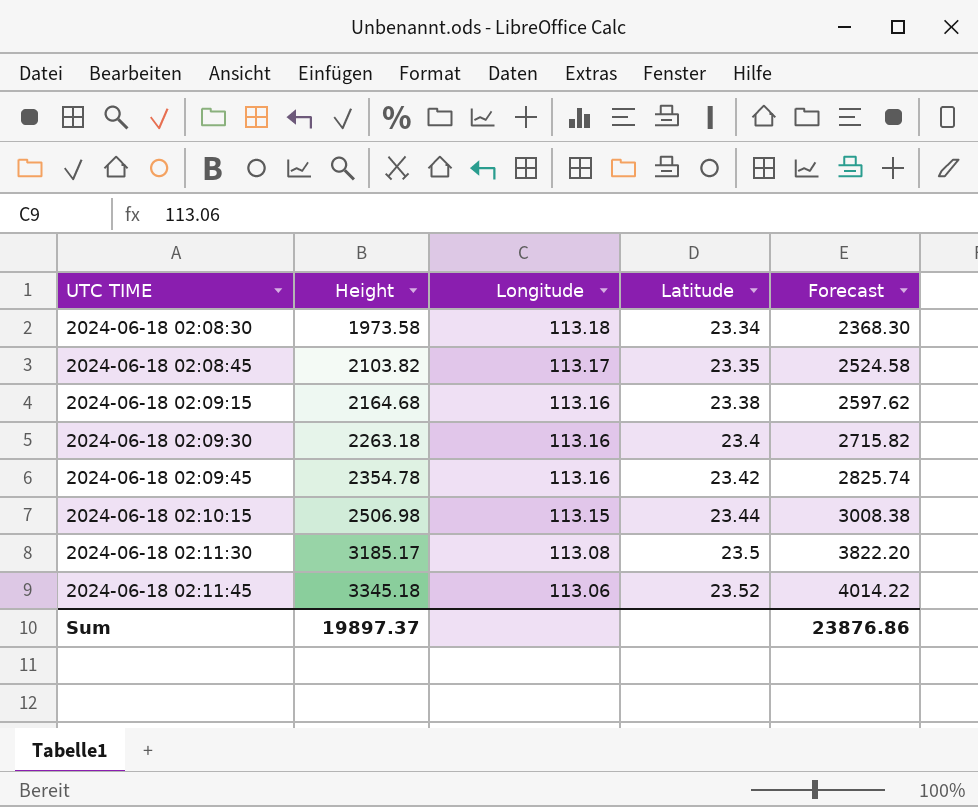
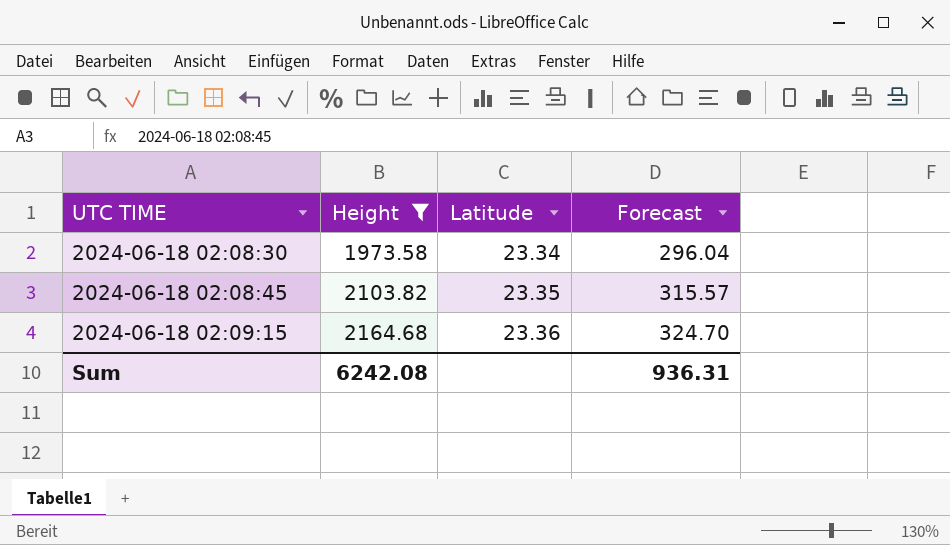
filter: none -> Height <= 2164.68
column Longitude | position: 3 -> none
column Forecast | formula: [Height] * 1.2 -> [Height] * 0.15
2024-06-18 02:09:15 | Latitude: 23.38 -> 23.36
Sum | Height: 19897.37 -> 6242.08
Sum | Forecast: 23876.86 -> 936.31

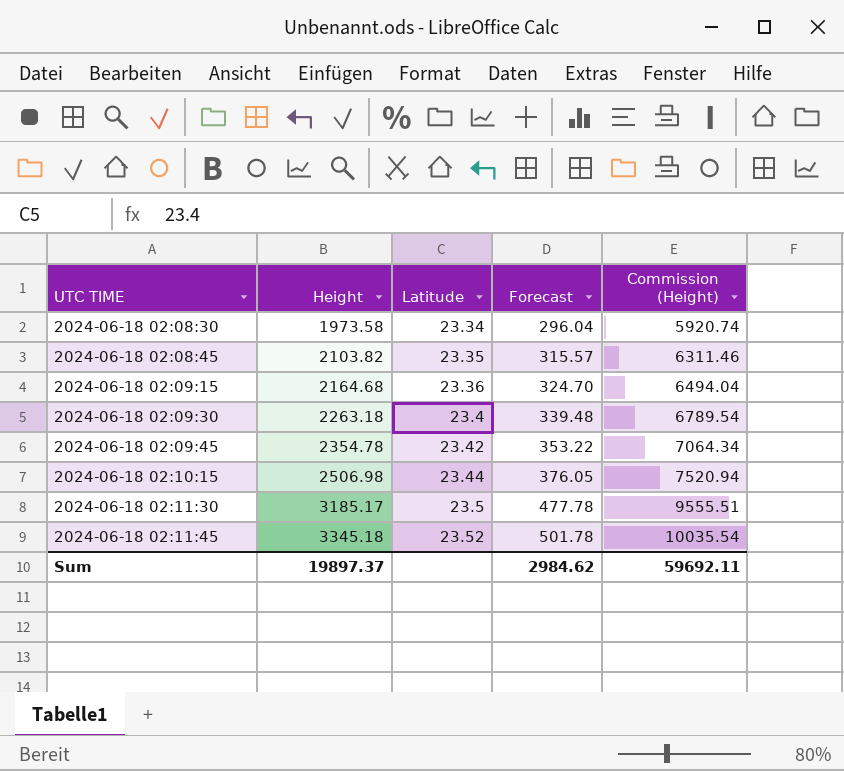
filter: Height <= 2164.68 -> none
column Commission (Height) | formula: none -> [Height] * 3
Sum | Height: 6242.08 -> 19897.37
Sum | Forecast: 936.31 -> 2984.62

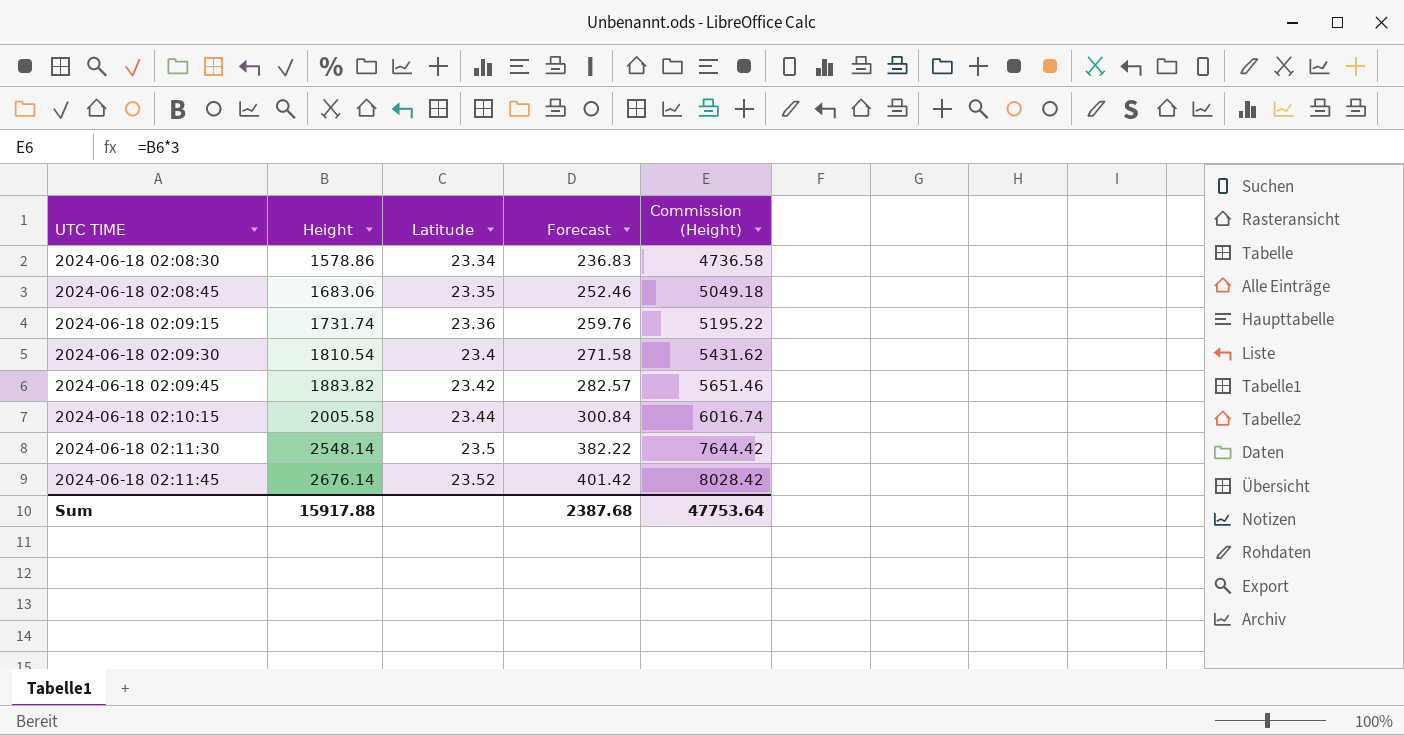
2024-06-18 02:08:30 | Height: 1973.58 -> 1578.86
2024-06-18 02:08:30 | Forecast: 296.04 -> 236.83
2024-06-18 02:08:30 | Commission (Height): 5920.74 -> 4736.58
2024-06-18 02:08:45 | Height: 2103.82 -> 1683.06
2024-06-18 02:08:45 | Forecast: 315.57 -> 252.46
2024-06-18 02:08:45 | Commission (Height): 6311.46 -> 5049.18
2024-06-18 02:09:15 | Height: 2164.68 -> 1731.74
2024-06-18 02:09:15 | Forecast: 324.70 -> 259.76
2024-06-18 02:09:15 | Commission (Height): 6494.04 -> 5195.22
2024-06-18 02:09:30 | Height: 2263.18 -> 1810.54
2024-06-18 02:09:30 | Forecast: 339.48 -> 271.58
2024-06-18 02:09:30 | Commission (Height): 6789.54 -> 5431.62
2024-06-18 02:09:45 | Height: 2354.78 -> 1883.82
2024-06-18 02:09:45 | Forecast: 353.22 -> 282.57
2024-06-18 02:09:45 | Commission (Height): 7064.34 -> 5651.46
2024-06-18 02:10:15 | Height: 2506.98 -> 2005.58
2024-06-18 02:10:15 | Forecast: 376.05 -> 300.84
2024-06-18 02:10:15 | Commission (Height): 7520.94 -> 6016.74
2024-06-18 02:11:30 | Height: 3185.17 -> 2548.14
2024-06-18 02:11:30 | Forecast: 477.78 -> 382.22
2024-06-18 02:11:30 | Commission (Height): 9555.51 -> 7644.42
2024-06-18 02:11:45 | Height: 3345.18 -> 2676.14
2024-06-18 02:11:45 | Forecast: 501.78 -> 401.42
2024-06-18 02:11:45 | Commission (Height): 10035.54 -> 8028.42
Sum | Height: 19897.37 -> 15917.88
Sum | Forecast: 2984.62 -> 2387.68
Sum | Commission (Height): 59692.11 -> 47753.64

